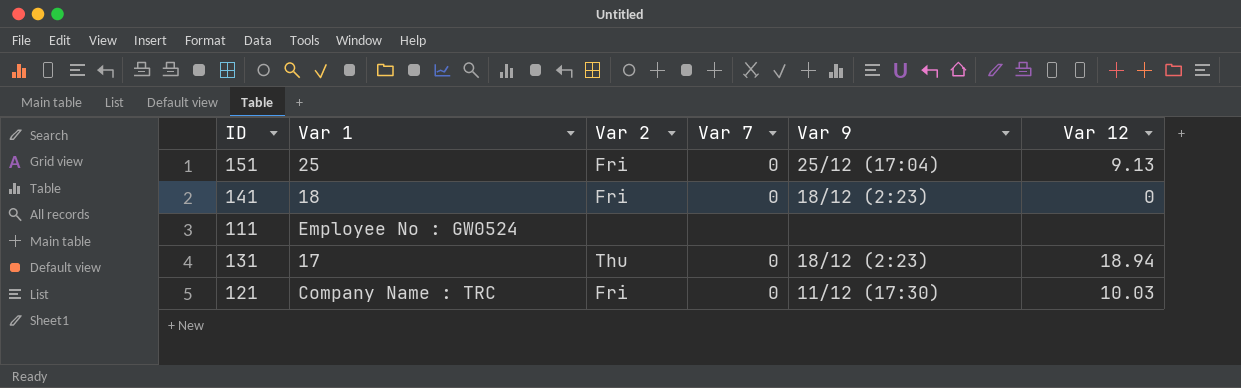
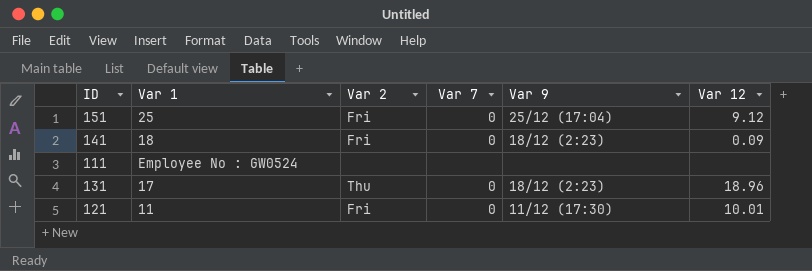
151 | Var 12: 9.13 -> 9.12
141 | Var 12: 0 -> 0.09
131 | Var 12: 18.94 -> 18.96
121 | Var 1: Company Name : TRC -> 11
121 | Var 12: 10.03 -> 10.01

